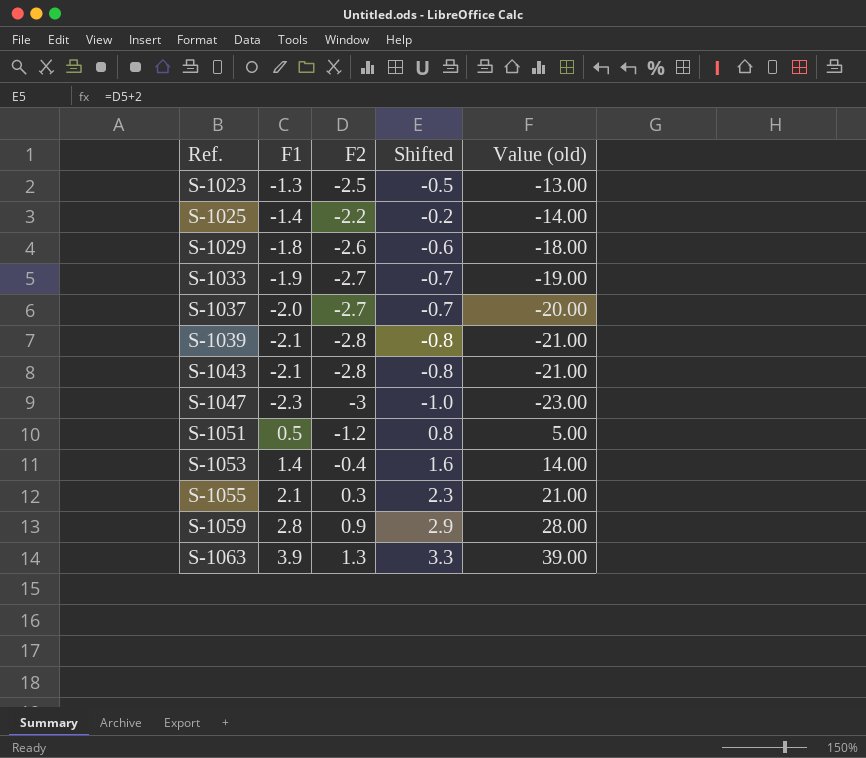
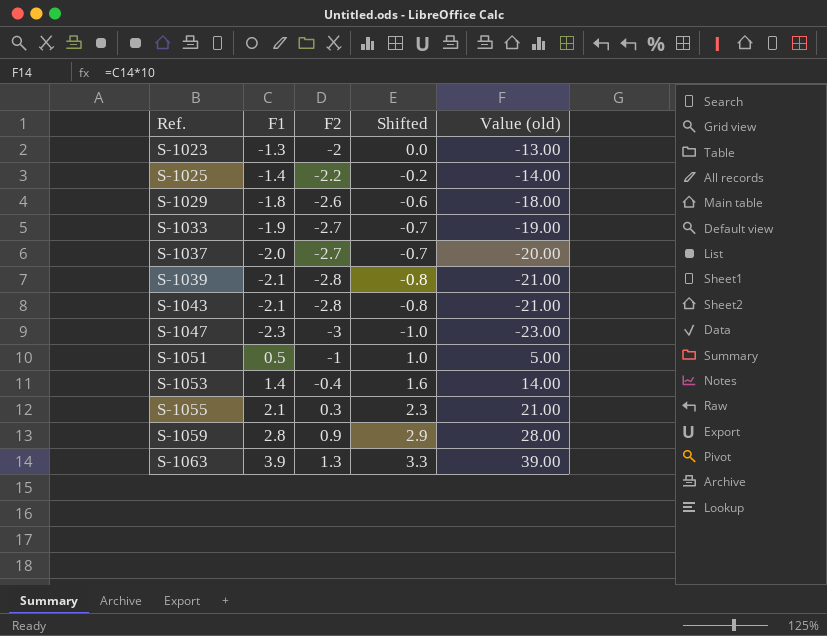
S-1023 | F2: -2.5 -> -2
S-1023 | Shifted: -0.5 -> 0.0
S-1051 | F2: -1.2 -> -1
S-1051 | Shifted: 0.8 -> 1.0

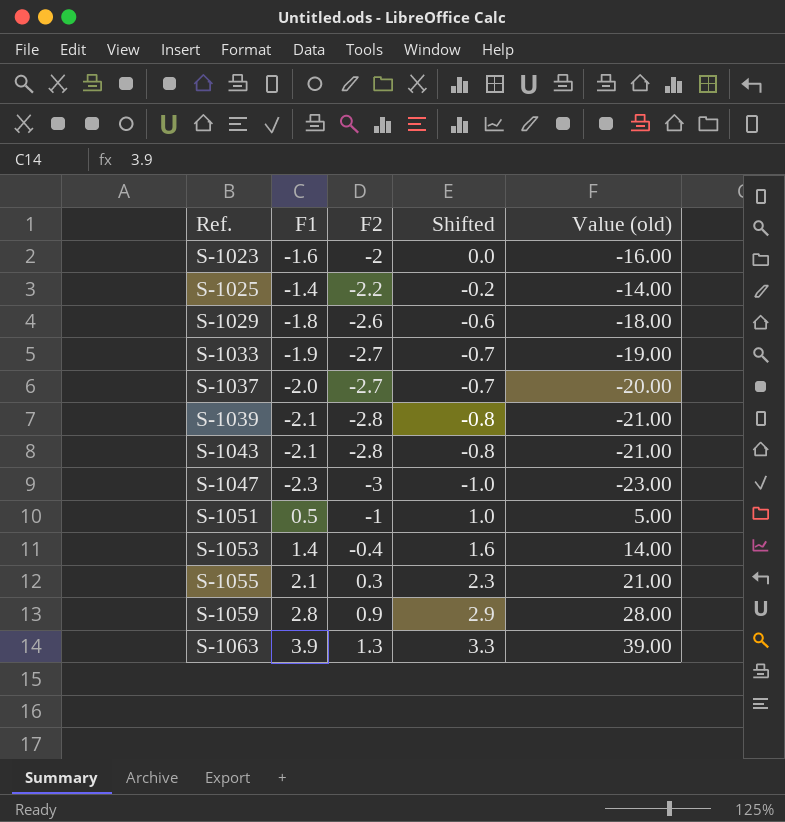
S-1023 | F1: -1.3 -> -1.6
S-1023 | Value (old): -13.00 -> -16.00

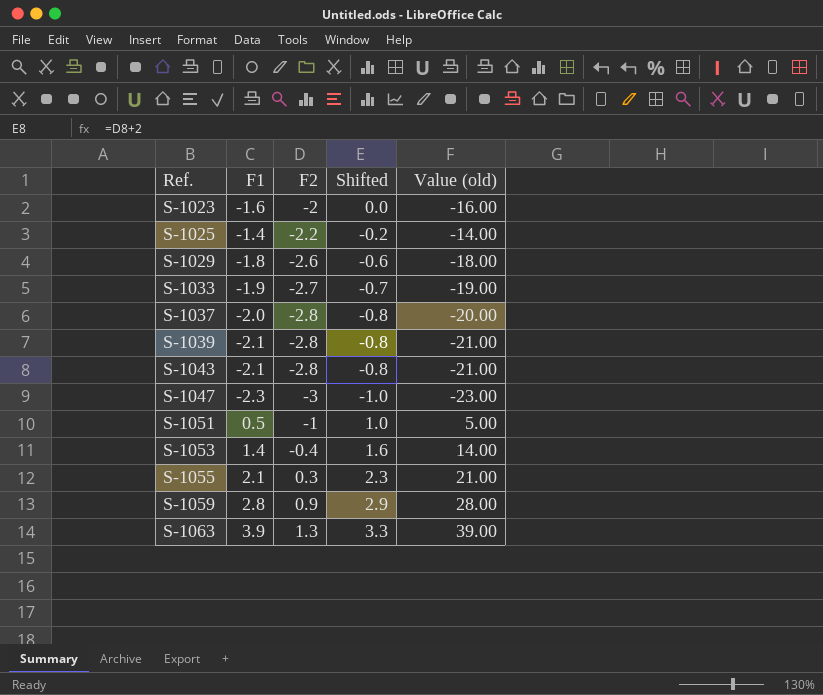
S-1037 | F2: -2.7 -> -2.8
S-1037 | Shifted: -0.7 -> -0.8

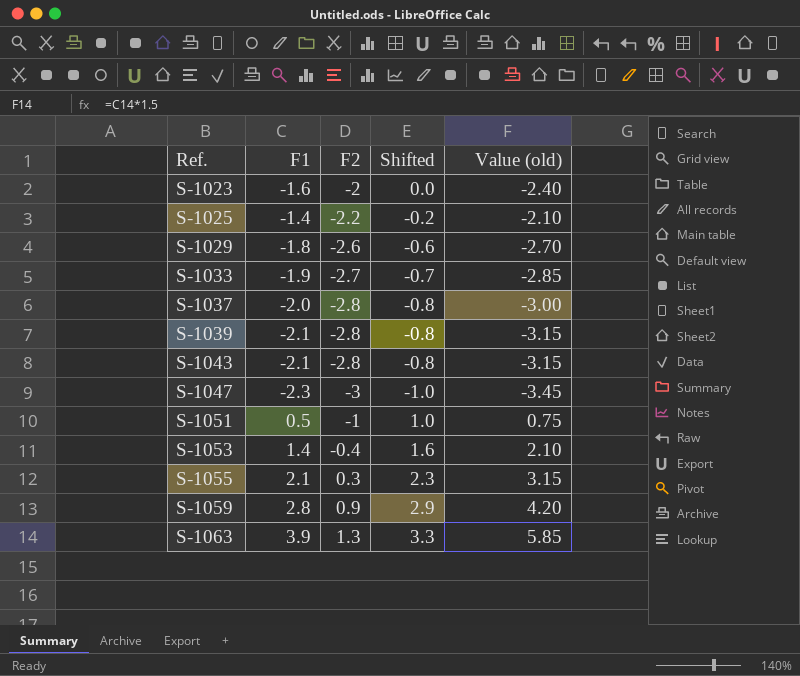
column Value (old) | formula: [F1] * 10 -> [F1] * 1.5

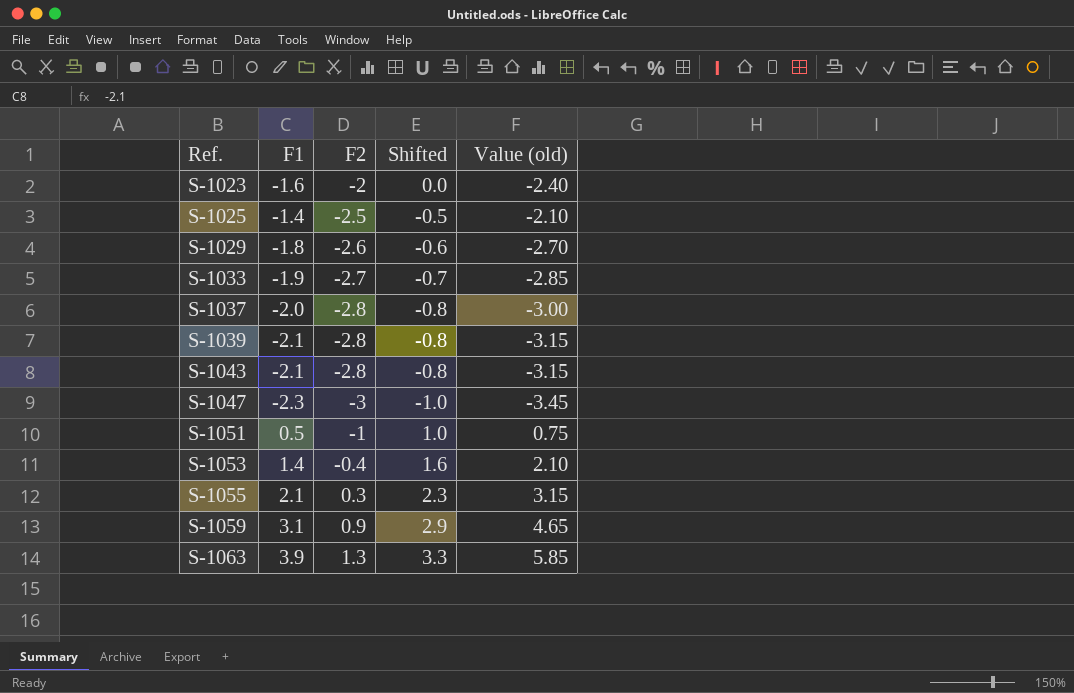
S-1025 | F2: -2.2 -> -2.5
S-1025 | Shifted: -0.2 -> -0.5
S-1059 | F1: 2.8 -> 3.1
S-1059 | Value (old): 4.20 -> 4.65

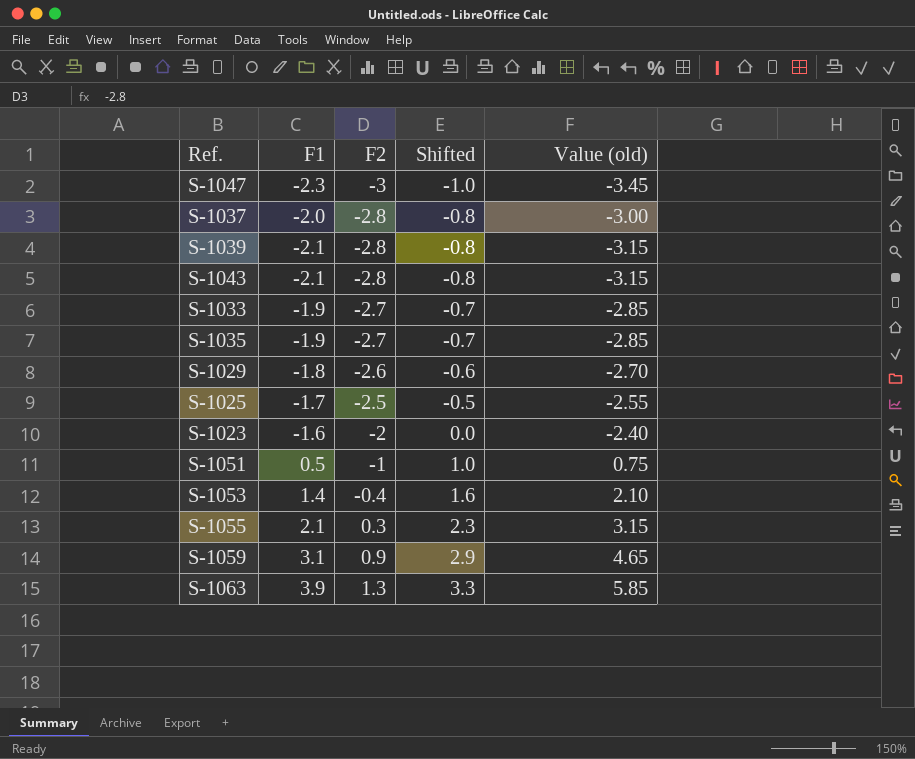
row order: Ref. ascending -> F2 ascending
row S-1035: none -> -1.9 | -2.7 | -0.7 | -2.85
S-1025 | F1: -1.4 -> -1.7
S-1025 | Value (old): -2.10 -> -2.55

